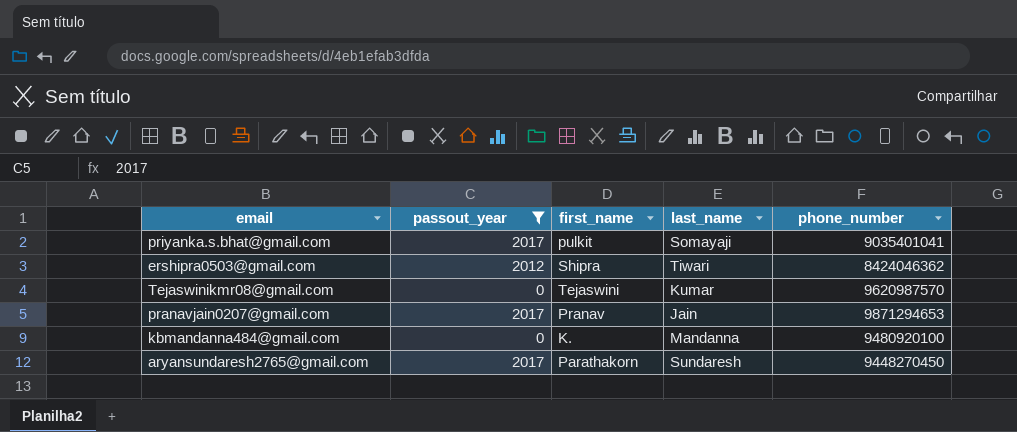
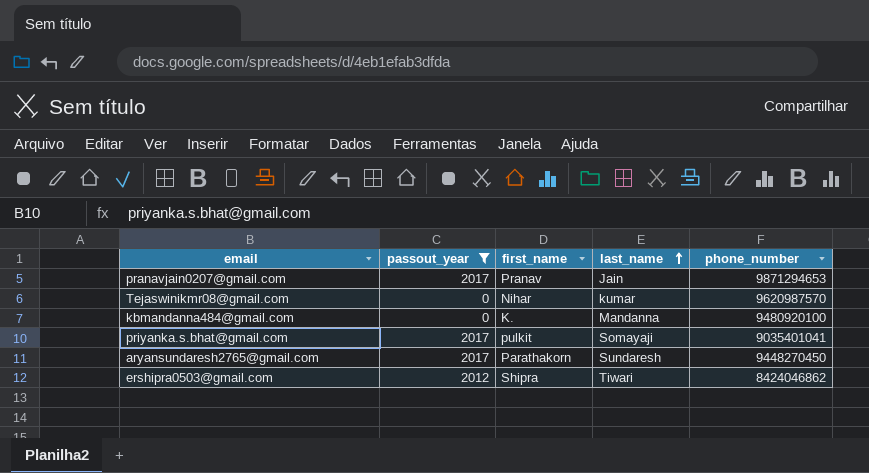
row order: none -> last_name ascending
Tejaswinikmr08@gmail.com | first_name: Tejaswini -> Nihar
Tejaswinikmr08@gmail.com | last_name: Kumar -> kumar
ershipra0503@gmail.com | phone_number: 8424046362 -> 8424046862

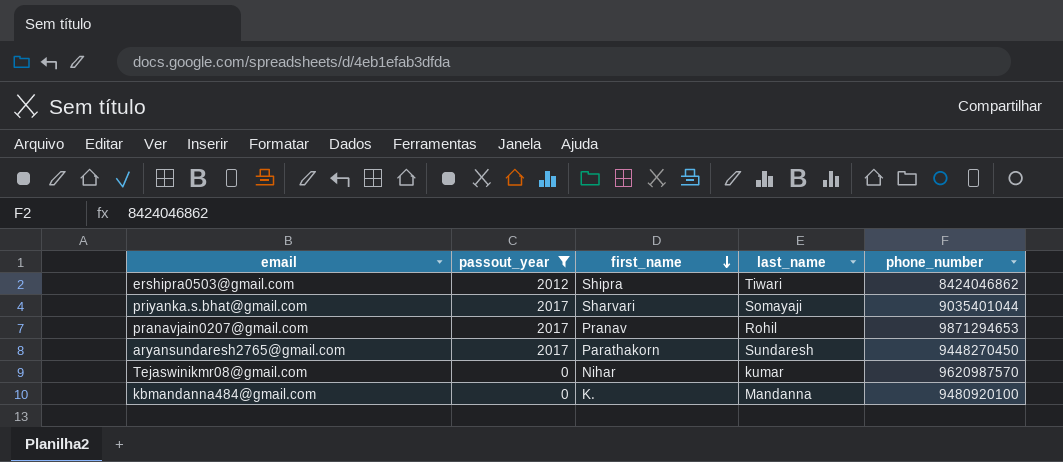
row order: last_name ascending -> first_name descending
priyanka.s.bhat@gmail.com | first_name: pulkit -> Sharvari
priyanka.s.bhat@gmail.com | phone_number: 9035401041 -> 9035401044
pranavjain0207@gmail.com | last_name: Jain -> Rohil

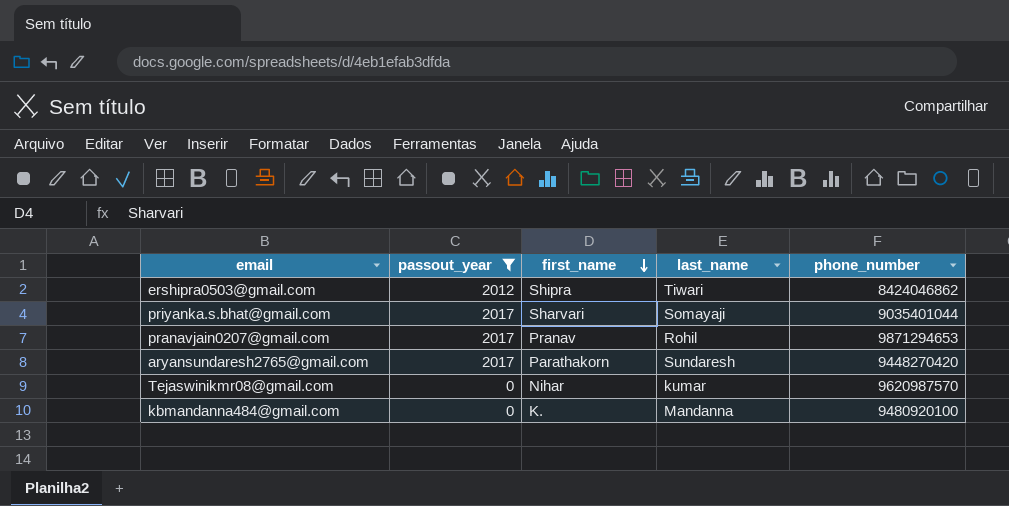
aryansundaresh2765@gmail.com | phone_number: 9448270450 -> 9448270420

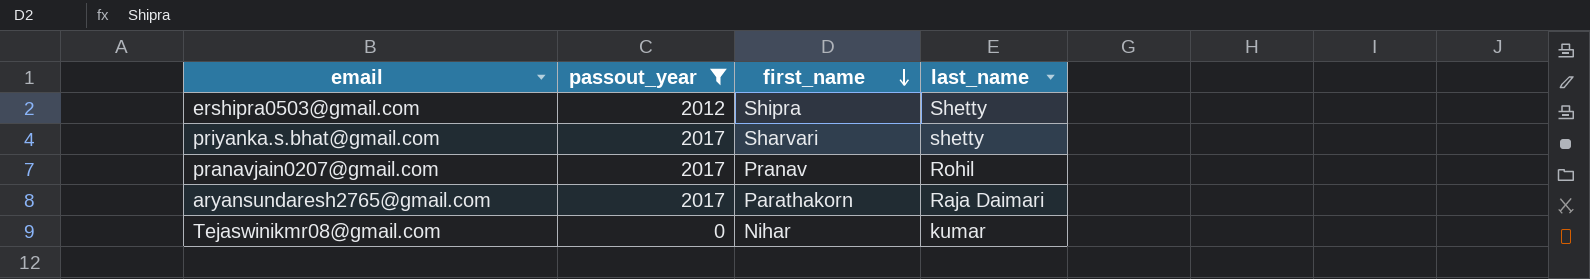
column phone_number | position: 5 -> none
row kbmandanna484@gmail.com: 0 | K. | Mandanna | 9480920100 -> none
ershipra0503@gmail.com | last_name: Tiwari -> Shetty
priyanka.s.bhat@gmail.com | last_name: Somayaji -> shetty
aryansundaresh2765@gmail.com | last_name: Sundaresh -> Raja Daimari

